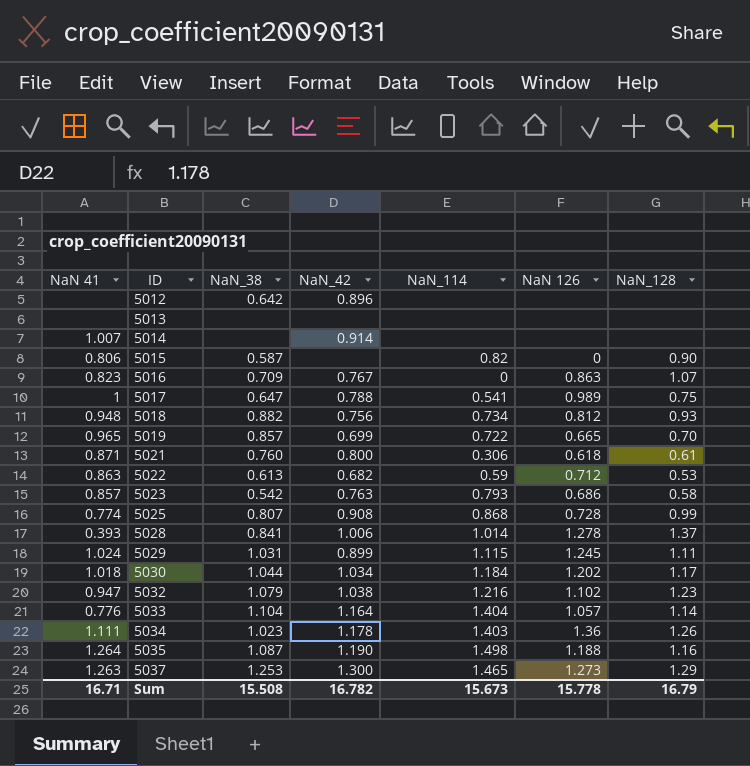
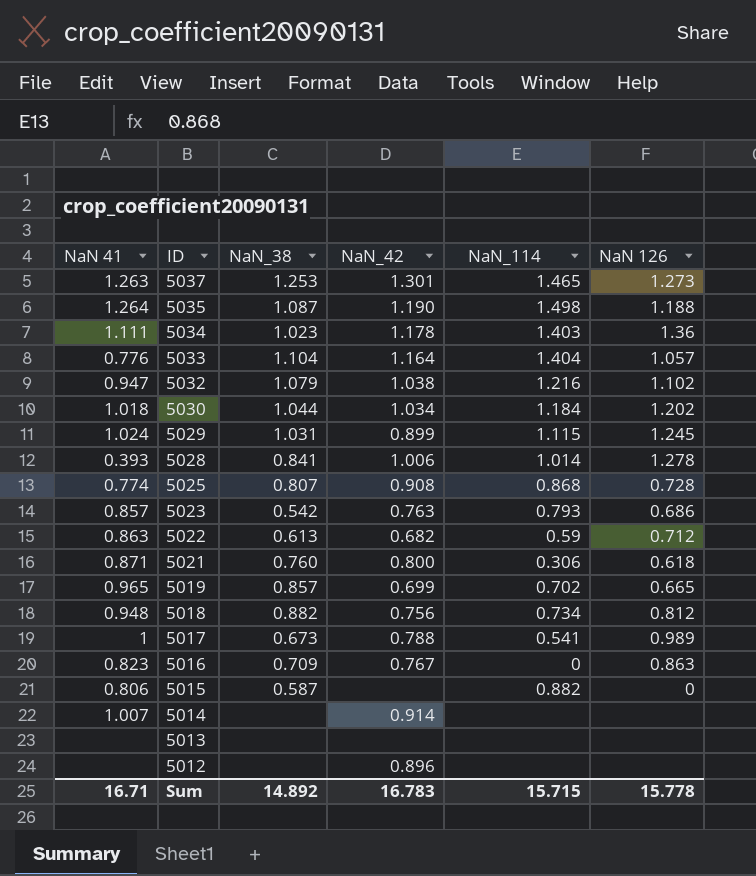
row order: ID ascending -> ID descending
column NaN_128 | position: 7 -> none
5037 | NaN_42: 1.300 -> 1.301
5019 | NaN_114: 0.722 -> 0.702
5017 | NaN_38: 0.647 -> 0.673
5015 | NaN_114: 0.82 -> 0.882
5012 | NaN_38: 0.642 -> none
Sum | NaN_38: 15.508 -> 14.892
Sum | NaN_42: 16.782 -> 16.783
Sum | NaN_114: 15.673 -> 15.715

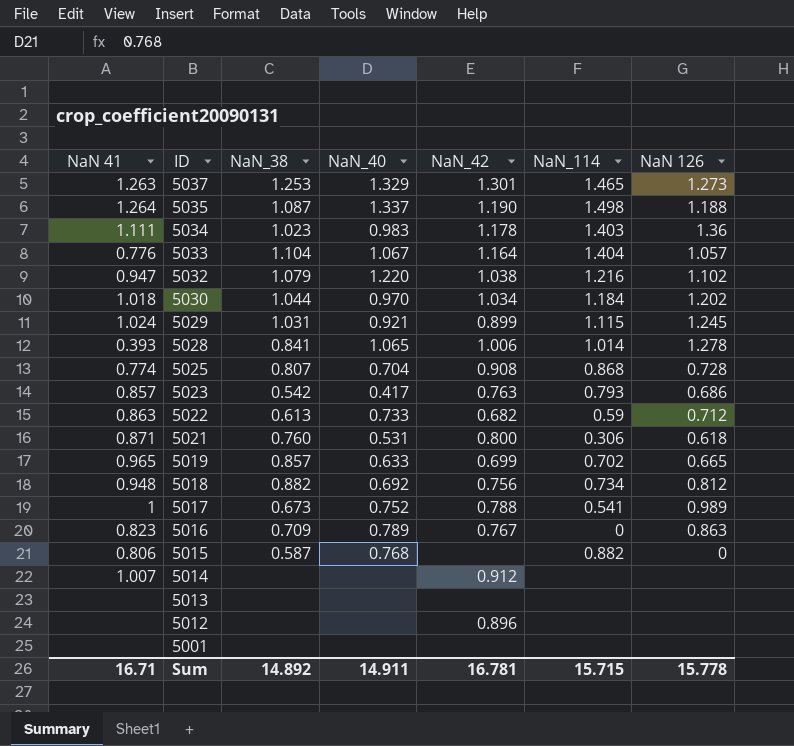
column NaN_40 | position: none -> 4
5014 | NaN_42: 0.914 -> 0.912
row 5001: none -> none | none | none | none | none | none
Sum | NaN_42: 16.783 -> 16.781

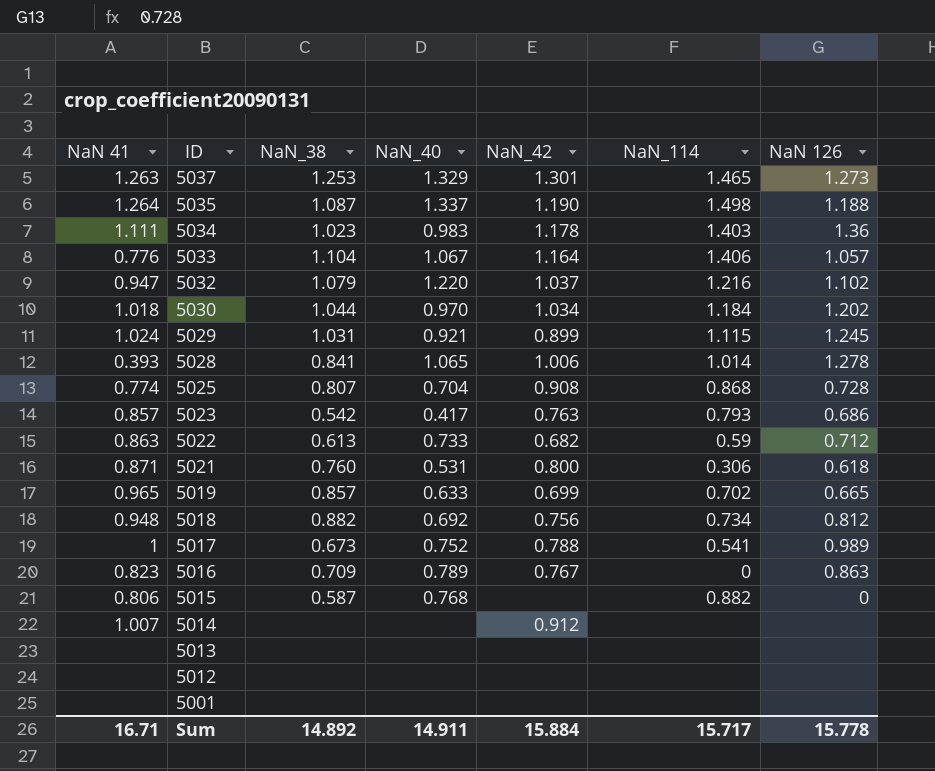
5033 | NaN_114: 1.404 -> 1.406
5032 | NaN_42: 1.038 -> 1.037
5012 | NaN_42: 0.896 -> none
Sum | NaN_42: 16.781 -> 15.884
Sum | NaN_114: 15.715 -> 15.717

